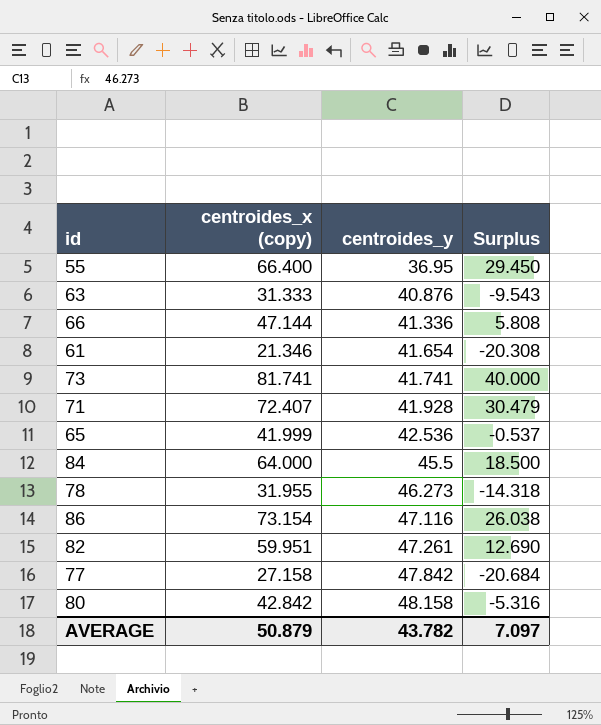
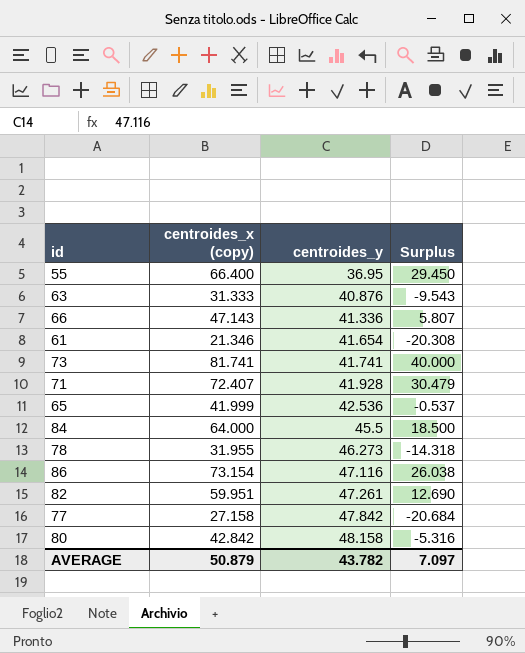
66 | centroides_x (copy): 47.144 -> 47.143
66 | Surplus: 5.808 -> 5.807

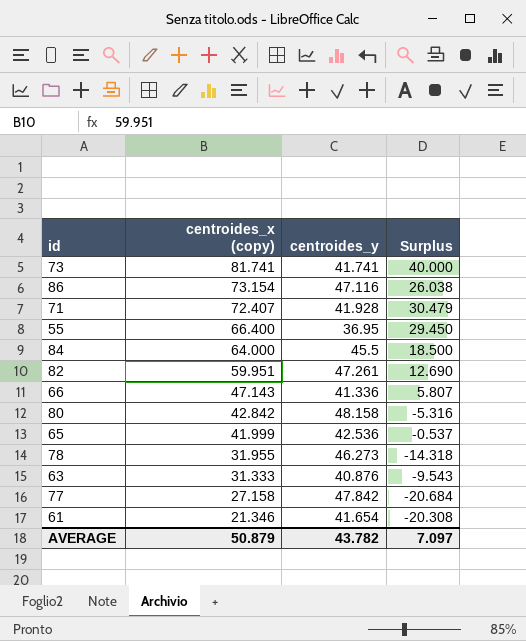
row order: centroides_y ascending -> centroides_x (copy) descending

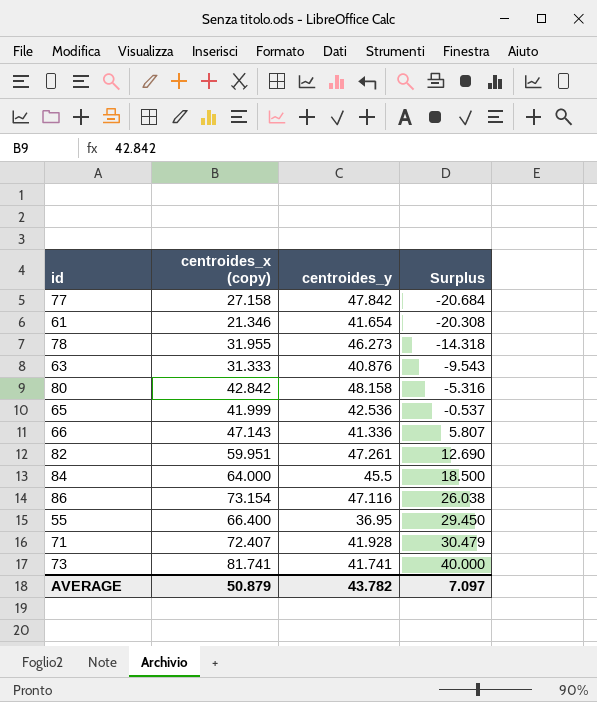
row order: centroides_x (copy) descending -> Surplus ascending

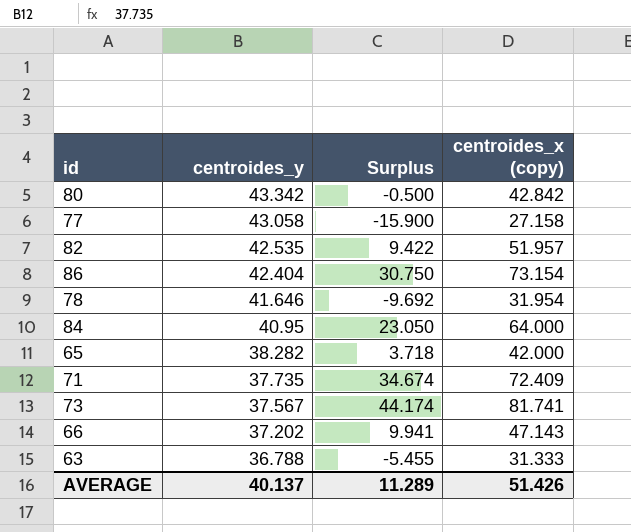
row order: Surplus ascending -> centroides_y descending
column centroides_x (copy) | position: 2 -> 4
row 61: 21.346 | 41.654 | -20.308 -> none
row 55: 66.400 | 36.95 | 29.450 -> none
80 | centroides_y: 48.158 -> 43.342
80 | Surplus: -5.316 -> -0.500
77 | centroides_y: 47.842 -> 43.058
77 | Surplus: -20.684 -> -15.900
82 | centroides_y: 47.261 -> 42.535
82 | Surplus: 12.690 -> 9.422
82 | centroides_x (copy): 59.951 -> 51.957
86 | centroides_y: 47.116 -> 42.404
86 | Surplus: 26.038 -> 30.750
78 | centroides_y: 46.273 -> 41.646
78 | Surplus: -14.318 -> -9.692
78 | centroides_x (copy): 31.955 -> 31.954
84 | centroides_y: 45.5 -> 40.95
84 | Surplus: 18.500 -> 23.050
65 | centroides_y: 42.536 -> 38.282
65 | Surplus: -0.537 -> 3.718
65 | centroides_x (copy): 41.999 -> 42.000
71 | centroides_y: 41.928 -> 37.735
71 | Surplus: 30.479 -> 34.674
71 | centroides_x (copy): 72.407 -> 72.409
73 | centroides_y: 41.741 -> 37.567
73 | Surplus: 40.000 -> 44.174
66 | centroides_y: 41.336 -> 37.202
66 | Surplus: 5.807 -> 9.941
63 | centroides_y: 40.876 -> 36.788
63 | Surplus: -9.543 -> -5.455
AVERAGE | centroides_y: 43.782 -> 40.137
AVERAGE | Surplus: 7.097 -> 11.289
AVERAGE | centroides_x (copy): 50.879 -> 51.426

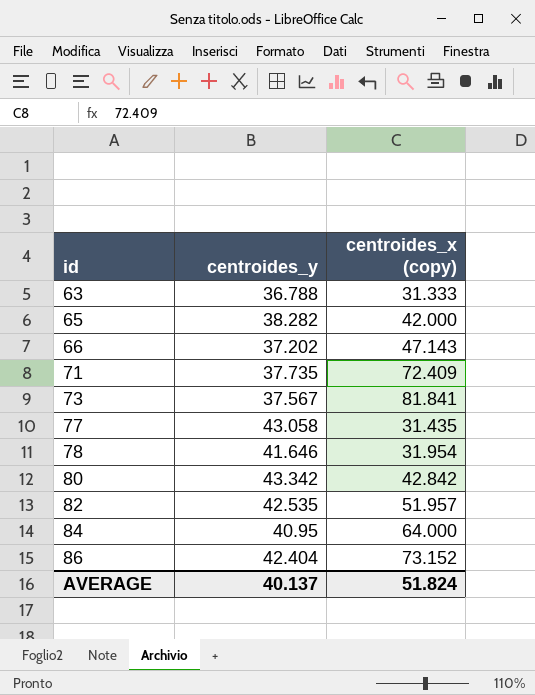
row order: centroides_y descending -> id ascending
column Surplus | formula: [centroides_x (copy)] - [centroides_y] -> none
73 | centroides_x (copy): 81.741 -> 81.841
77 | centroides_x (copy): 27.158 -> 31.435
86 | centroides_x (copy): 73.154 -> 73.152
AVERAGE | centroides_x (copy): 51.426 -> 51.824

